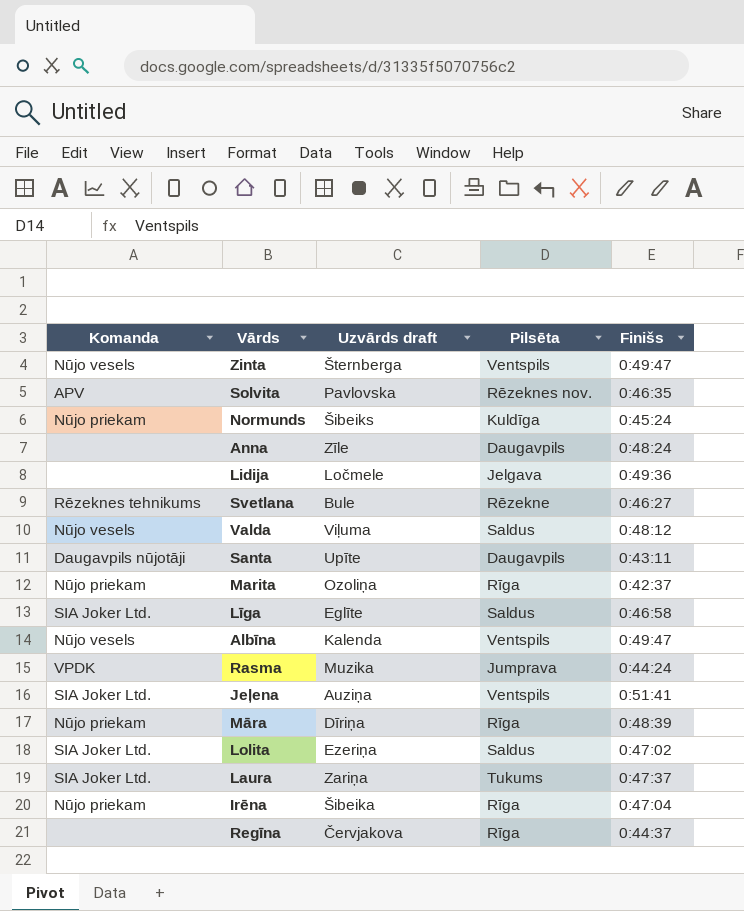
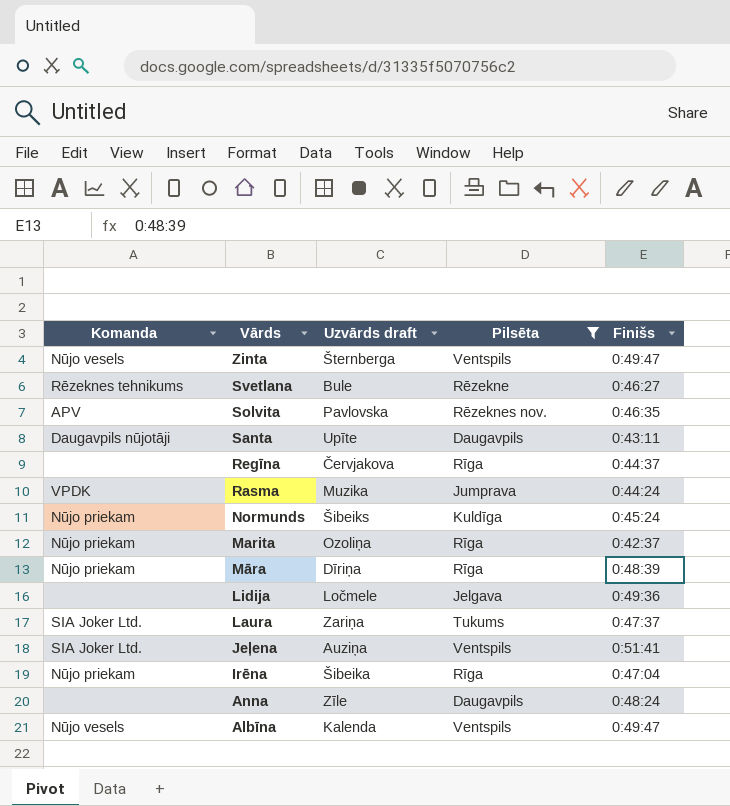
filter: none -> Pilsēta != Saldus
row order: none -> Vārds descending

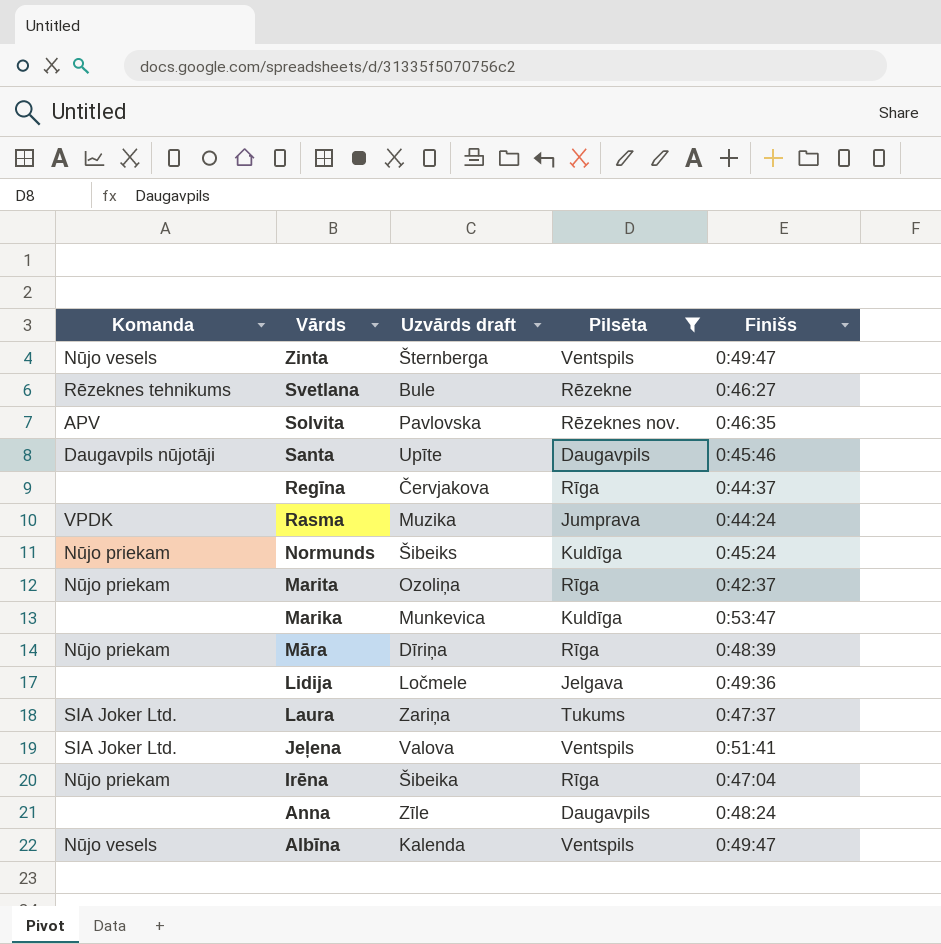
Santa | Finišs: 0:43:11 -> 0:45:46
row Marika: none -> none | Munkevica | Kuldīga | 0:53:47
Jeļena | Uzvārds draft: Auziņa -> Valova

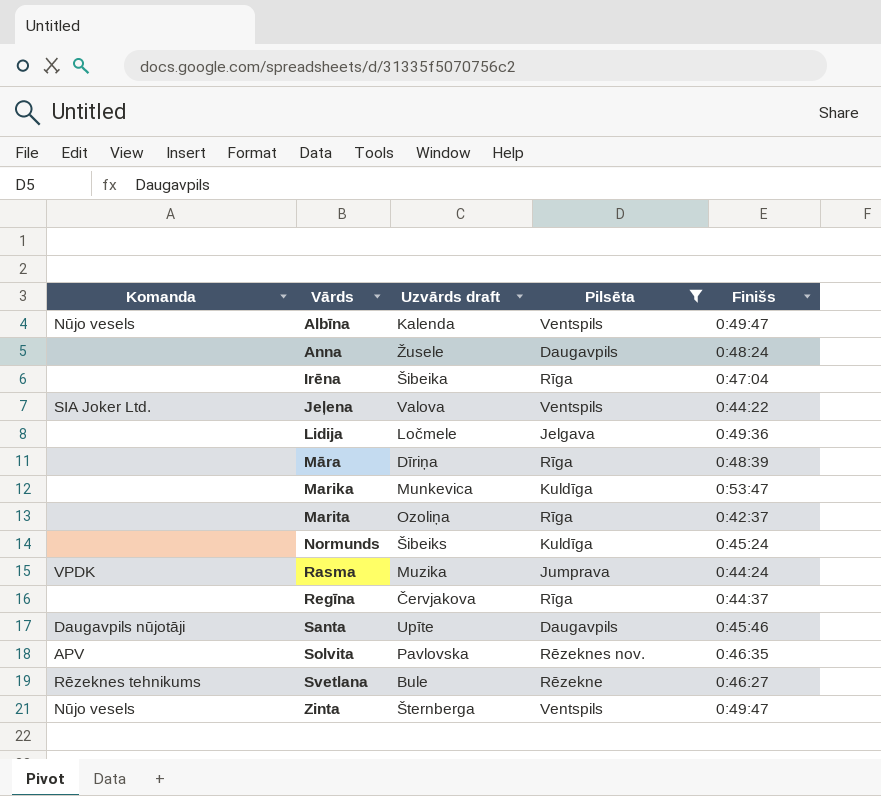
row order: Vārds descending -> Vārds ascending
row Laura: SIA Joker Ltd. | Zariņa | Tukums | 0:47:37 -> none
Anna | Uzvārds draft: Zīle -> Žusele
Irēna | Komanda: Nūjo priekam -> none
Jeļena | Finišs: 0:51:41 -> 0:44:22
Māra | Komanda: Nūjo priekam -> none
Marita | Komanda: Nūjo priekam -> none
Normunds | Komanda: Nūjo priekam -> none

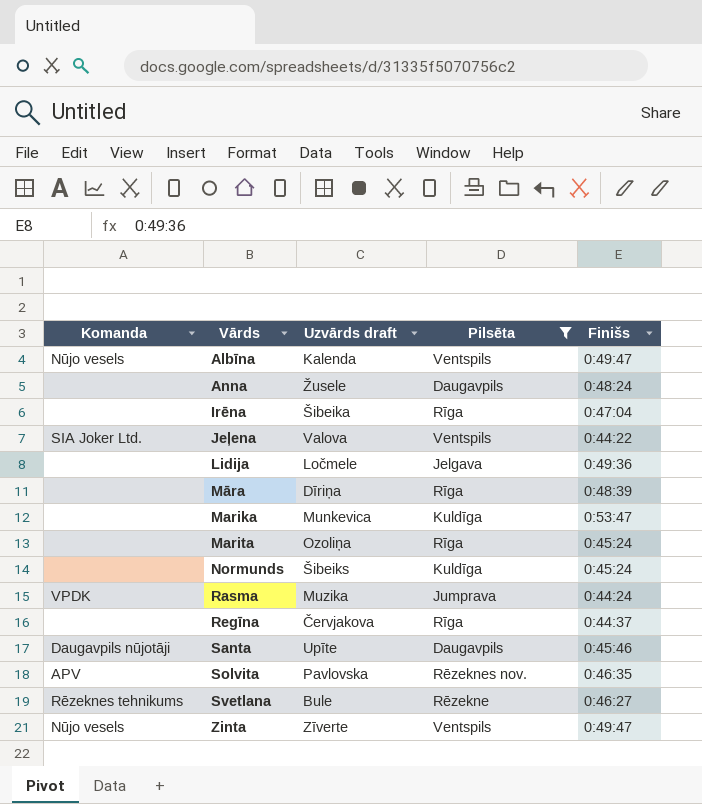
Marita | Finišs: 0:42:37 -> 0:45:24
Zinta | Uzvārds draft: Šternberga -> Zīverte

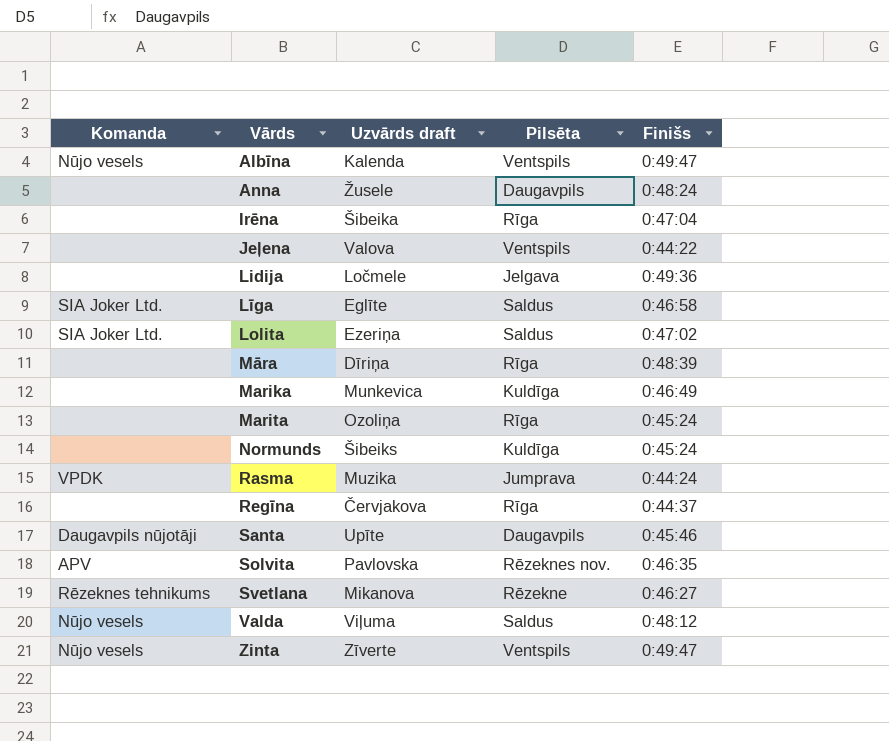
filter: Pilsēta != Saldus -> none
Jeļena | Komanda: SIA Joker Ltd. -> none
Marika | Finišs: 0:53:47 -> 0:46:49
Svetlana | Uzvārds draft: Bule -> Mikanova

